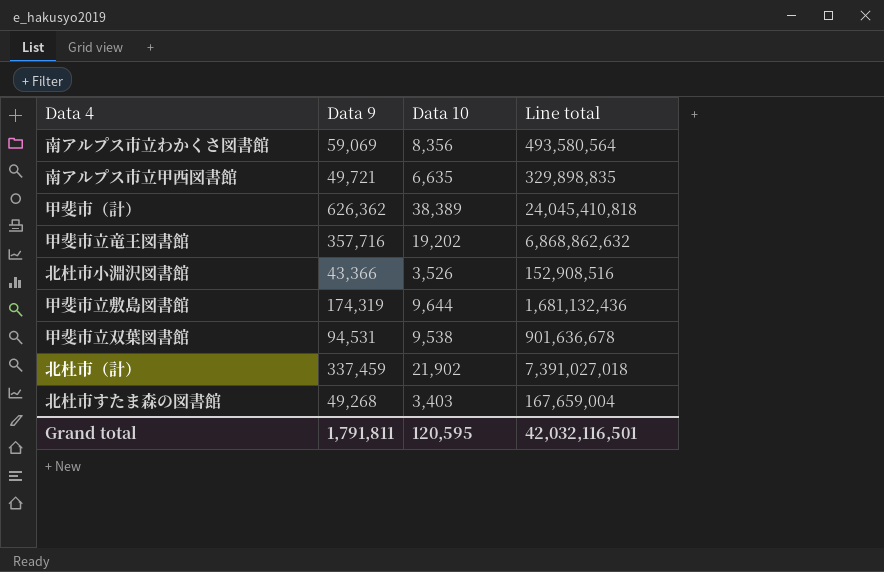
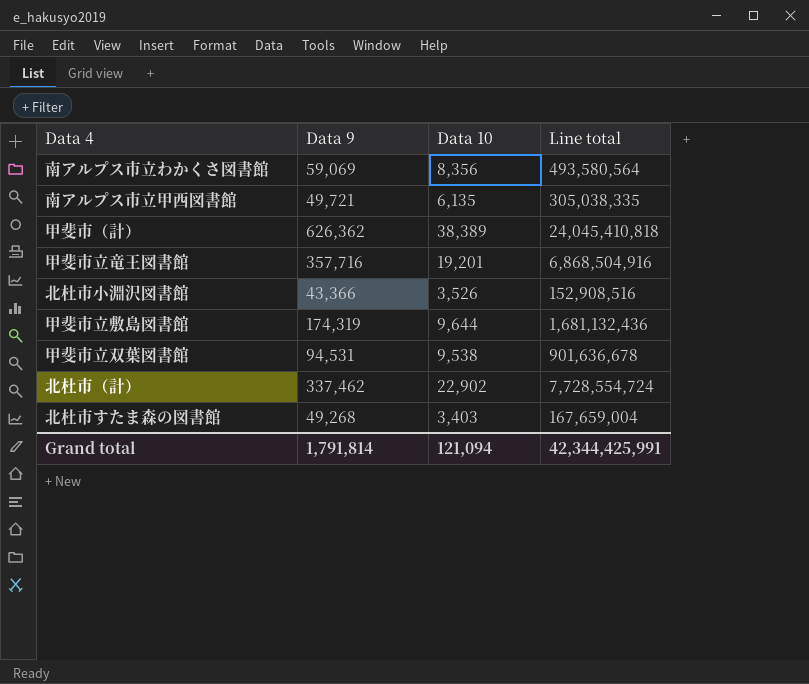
南アルプス市立甲西図書館 | Data 10: 6,635 -> 6,135
南アルプス市立甲西図書館 | Line total: 329,898,835 -> 305,038,335
甲斐市立竜王図書館 | Data 10: 19,202 -> 19,201
甲斐市立竜王図書館 | Line total: 6,868,862,632 -> 6,868,504,916
北杜市（計） | Data 9: 337,459 -> 337,462
北杜市（計） | Data 10: 21,902 -> 22,902
北杜市（計） | Line total: 7,391,027,018 -> 7,728,554,724
Grand total | Data 9: 1,791,811 -> 1,791,814
Grand total | Data 10: 120,595 -> 121,094
Grand total | Line total: 42,032,116,501 -> 42,344,425,991

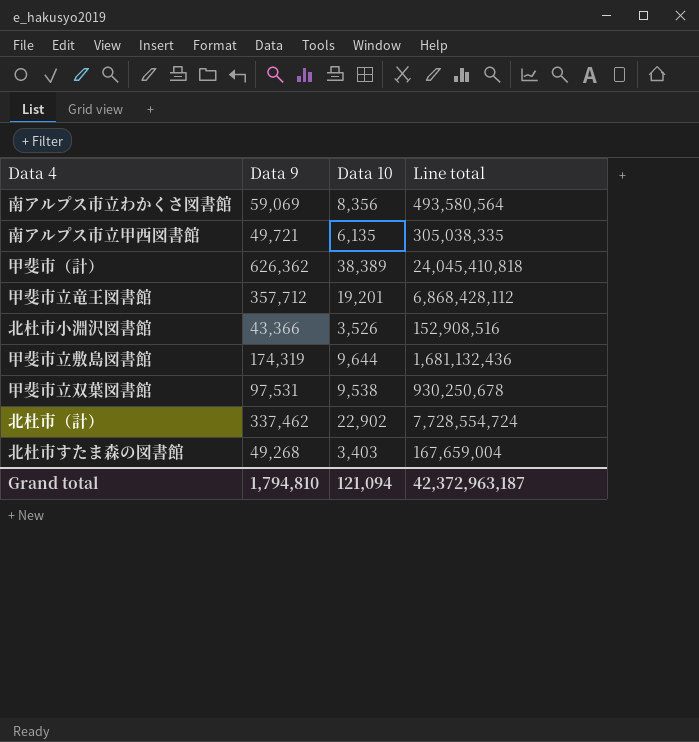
甲斐市立竜王図書館 | Data 9: 357,716 -> 357,712
甲斐市立竜王図書館 | Line total: 6,868,504,916 -> 6,868,428,112
甲斐市立双葉図書館 | Data 9: 94,531 -> 97,531
甲斐市立双葉図書館 | Line total: 901,636,678 -> 930,250,678
Grand total | Data 9: 1,791,814 -> 1,794,810
Grand total | Line total: 42,344,425,991 -> 42,372,963,187

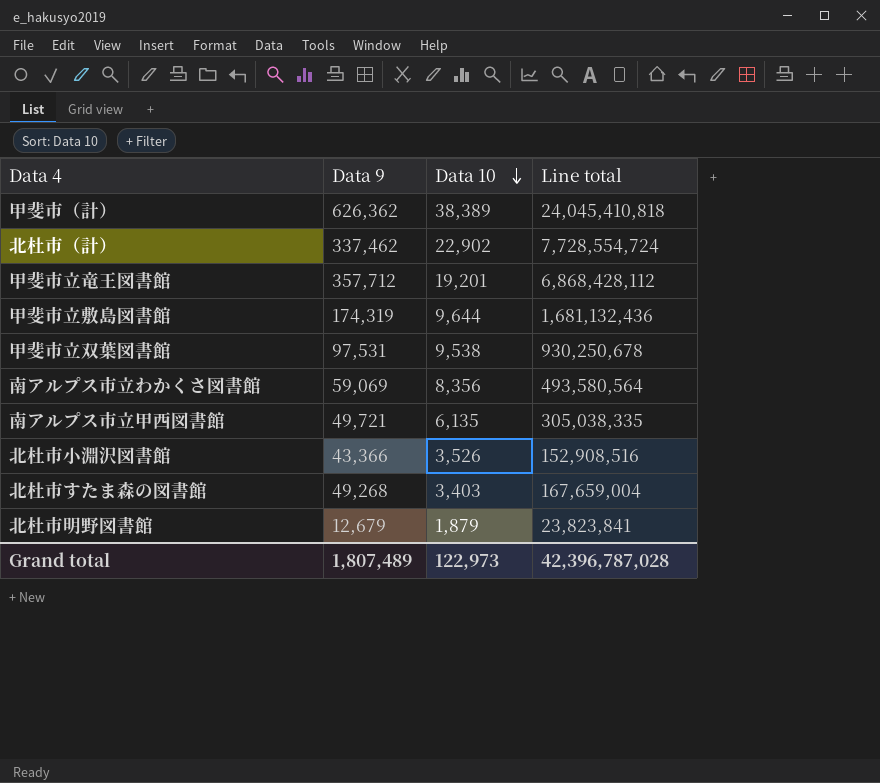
row order: none -> Data 10 descending
row 北杜市明野図書館: none -> 12,679 | 1,879 | 23,823,841
Grand total | Data 9: 1,794,810 -> 1,807,489
Grand total | Data 10: 121,094 -> 122,973
Grand total | Line total: 42,372,963,187 -> 42,396,787,028

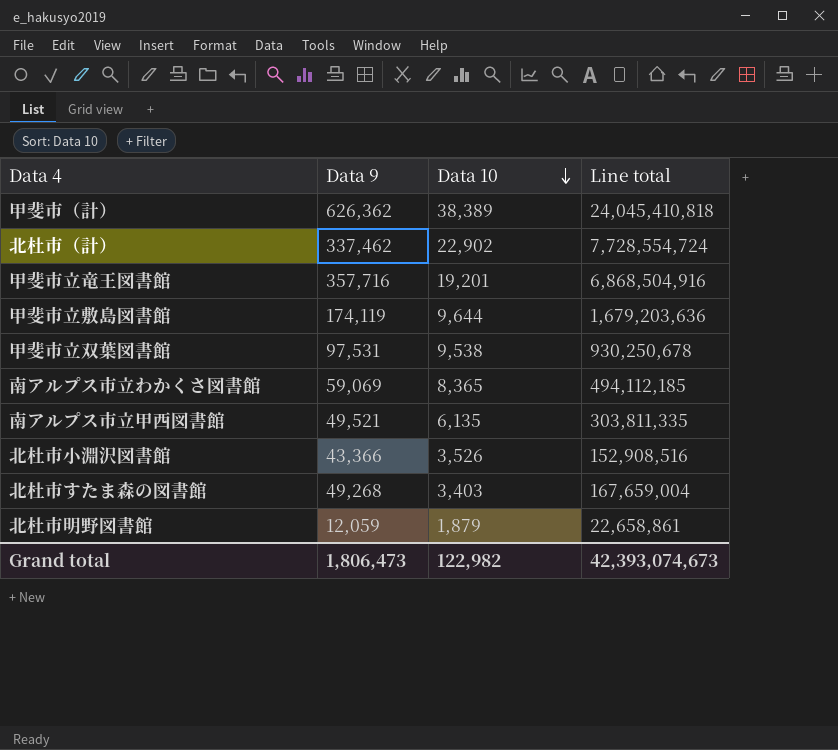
甲斐市立竜王図書館 | Data 9: 357,712 -> 357,716
甲斐市立竜王図書館 | Line total: 6,868,428,112 -> 6,868,504,916
甲斐市立敷島図書館 | Data 9: 174,319 -> 174,119
甲斐市立敷島図書館 | Line total: 1,681,132,436 -> 1,679,203,636
南アルプス市立わかくさ図書館 | Data 10: 8,356 -> 8,365
南アルプス市立わかくさ図書館 | Line total: 493,580,564 -> 494,112,185
南アルプス市立甲西図書館 | Data 9: 49,721 -> 49,521
南アルプス市立甲西図書館 | Line total: 305,038,335 -> 303,811,335
北杜市明野図書館 | Data 9: 12,679 -> 12,059
北杜市明野図書館 | Line total: 23,823,841 -> 22,658,861
Grand total | Data 9: 1,807,489 -> 1,806,473
Grand total | Data 10: 122,973 -> 122,982
Grand total | Line total: 42,396,787,028 -> 42,393,074,673

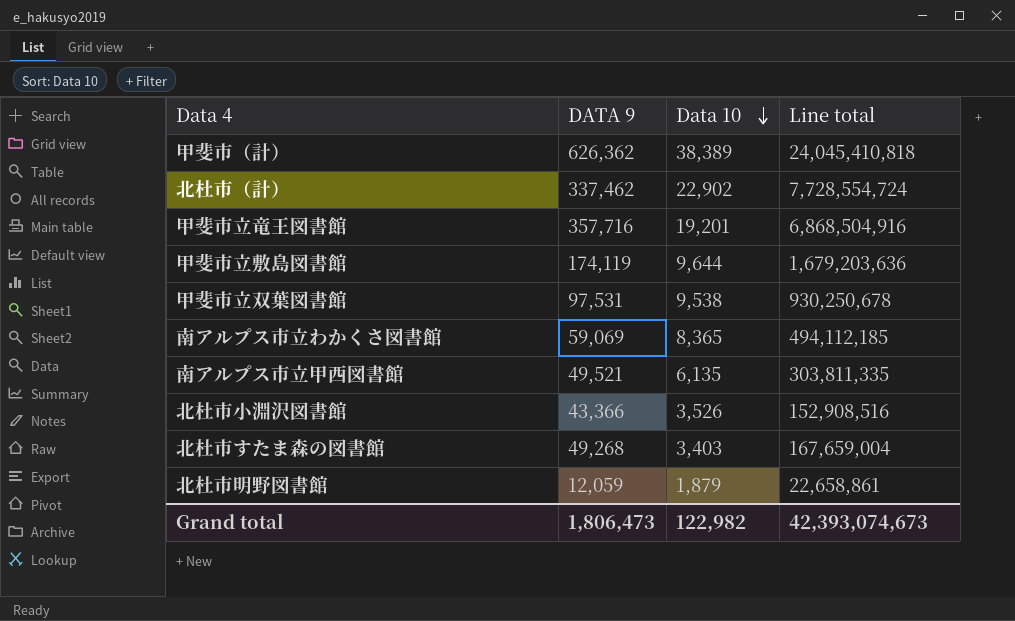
column name: Data 9 -> DATA 9

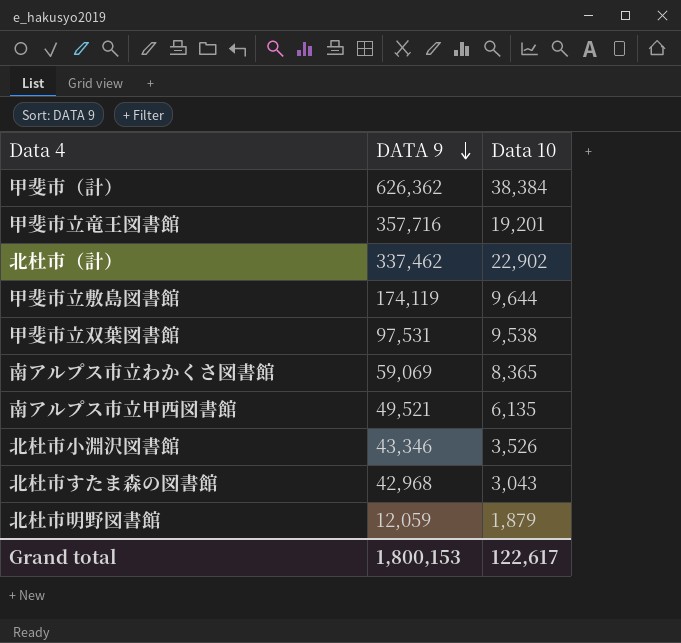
row order: Data 10 descending -> DATA 9 descending
column Line total | formula: [DATA 9] * [Data 10] -> none
甲斐市（計） | Data 10: 38,389 -> 38,384
北杜市小淵沢図書館 | DATA 9: 43,366 -> 43,346
北杜市すたま森の図書館 | DATA 9: 49,268 -> 42,968
北杜市すたま森の図書館 | Data 10: 3,403 -> 3,043
Grand total | DATA 9: 1,806,473 -> 1,800,153
Grand total | Data 10: 122,982 -> 122,617

